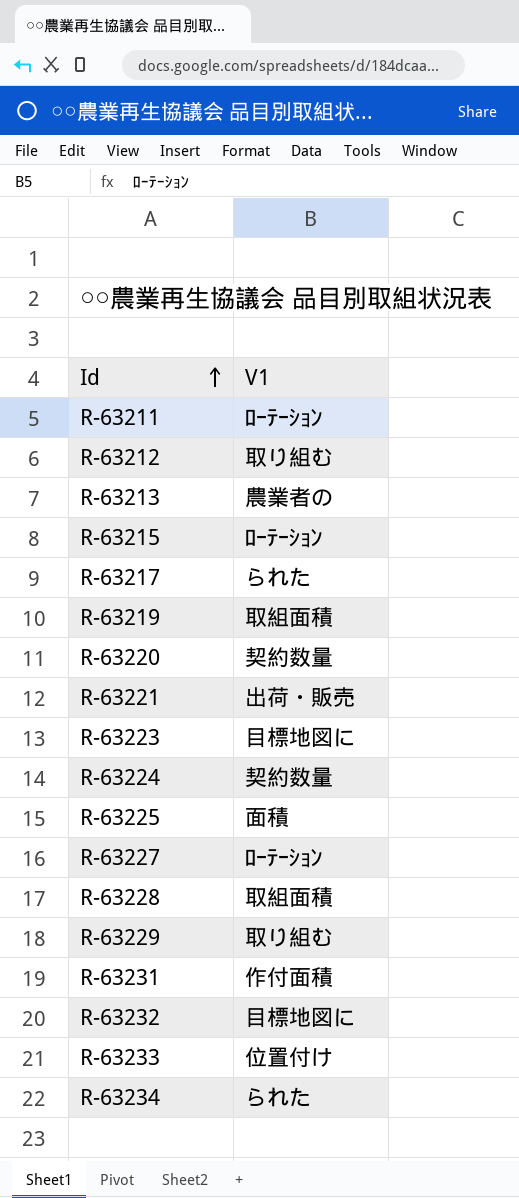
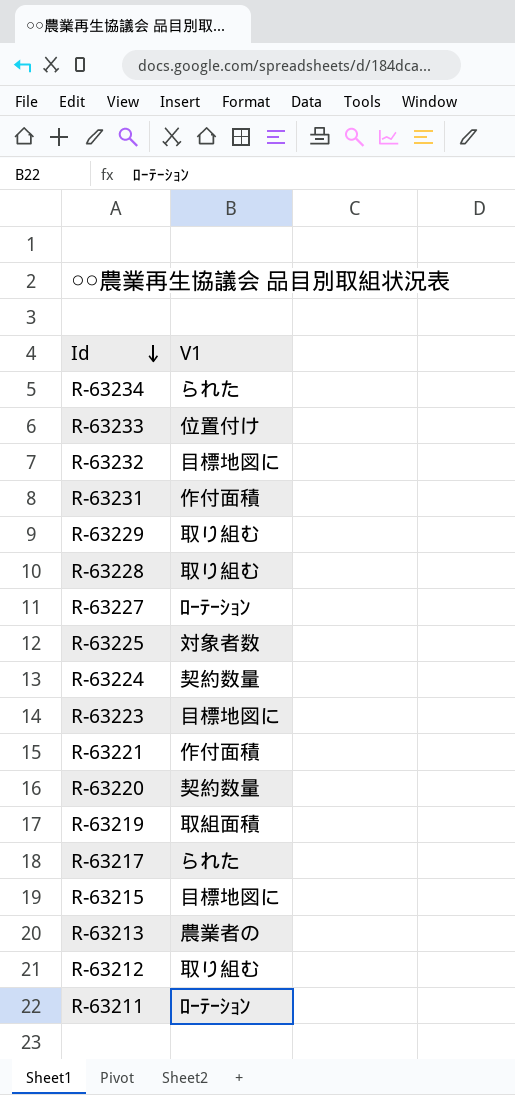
row order: Id ascending -> Id descending
R-63228 | V1: 取組面積 -> 取り組む
R-63225 | V1: 面積 -> 対象者数
R-63221 | V1: 出荷・販売 -> 作付面積
R-63215 | V1: ﾛｰﾃｰｼｮﾝ -> 目標地図に

